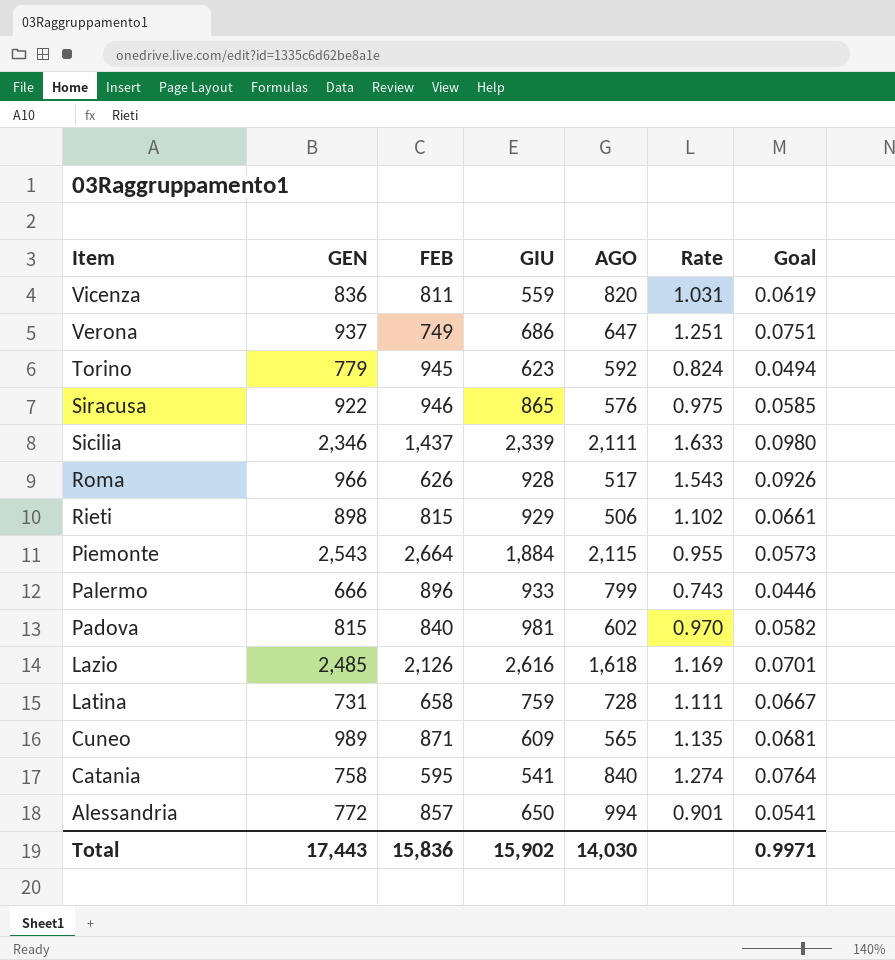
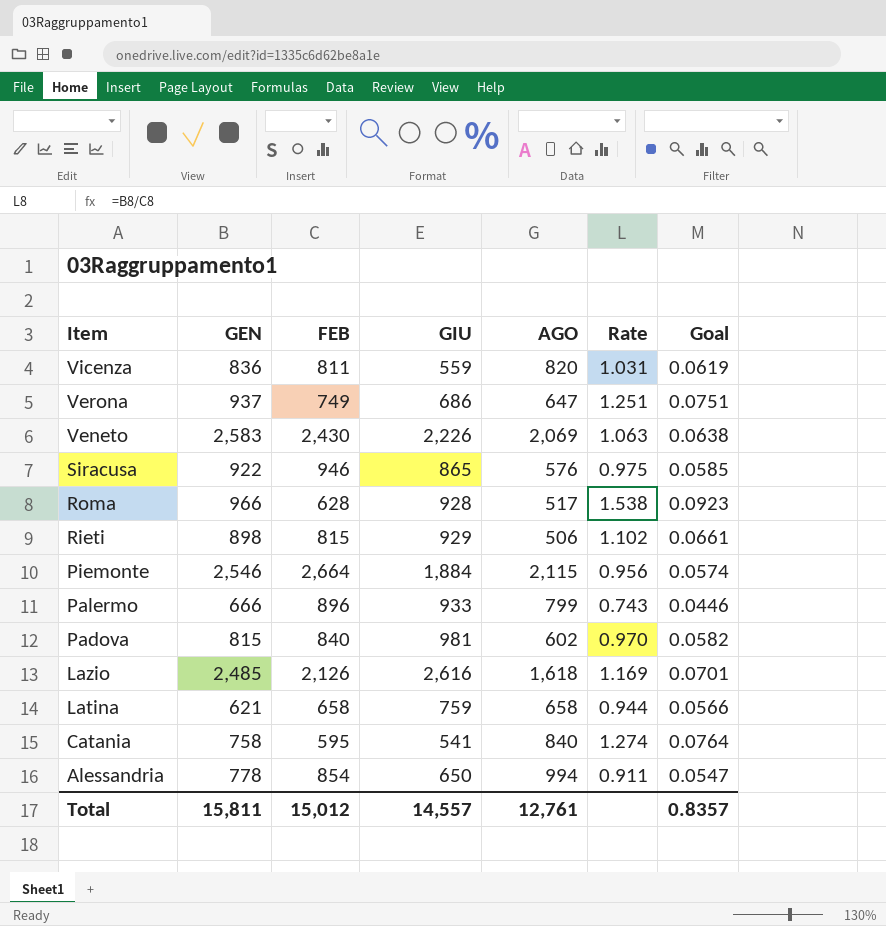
row Torino: 779 | 945 | 623 | 592 | 0.824 | 0.0494 -> none
row Sicilia: 2,346 | 1,437 | 2,339 | 2,111 | 1.633 | 0.0980 -> none
row Cuneo: 989 | 871 | 609 | 565 | 1.135 | 0.0681 -> none
row Veneto: none -> 2,583 | 2,430 | 2,226 | 2,069 | 1.063 | 0.0638
Roma | FEB: 626 -> 628
Roma | Rate: 1.543 -> 1.538
Roma | Goal: 0.0926 -> 0.0923
Piemonte | GEN: 2,543 -> 2,546
Piemonte | Rate: 0.955 -> 0.956
Piemonte | Goal: 0.0573 -> 0.0574
Latina | GEN: 731 -> 621
Latina | AGO: 728 -> 658
Latina | Rate: 1.111 -> 0.944
Latina | Goal: 0.0667 -> 0.0566
Alessandria | GEN: 772 -> 778
Alessandria | FEB: 857 -> 854
Alessandria | Rate: 0.901 -> 0.911
Alessandria | Goal: 0.0541 -> 0.0547
Total | GEN: 17,443 -> 15,811
Total | FEB: 15,836 -> 15,012
Total | GIU: 15,902 -> 14,557
Total | AGO: 14,030 -> 12,761
Total | Goal: 0.9971 -> 0.8357

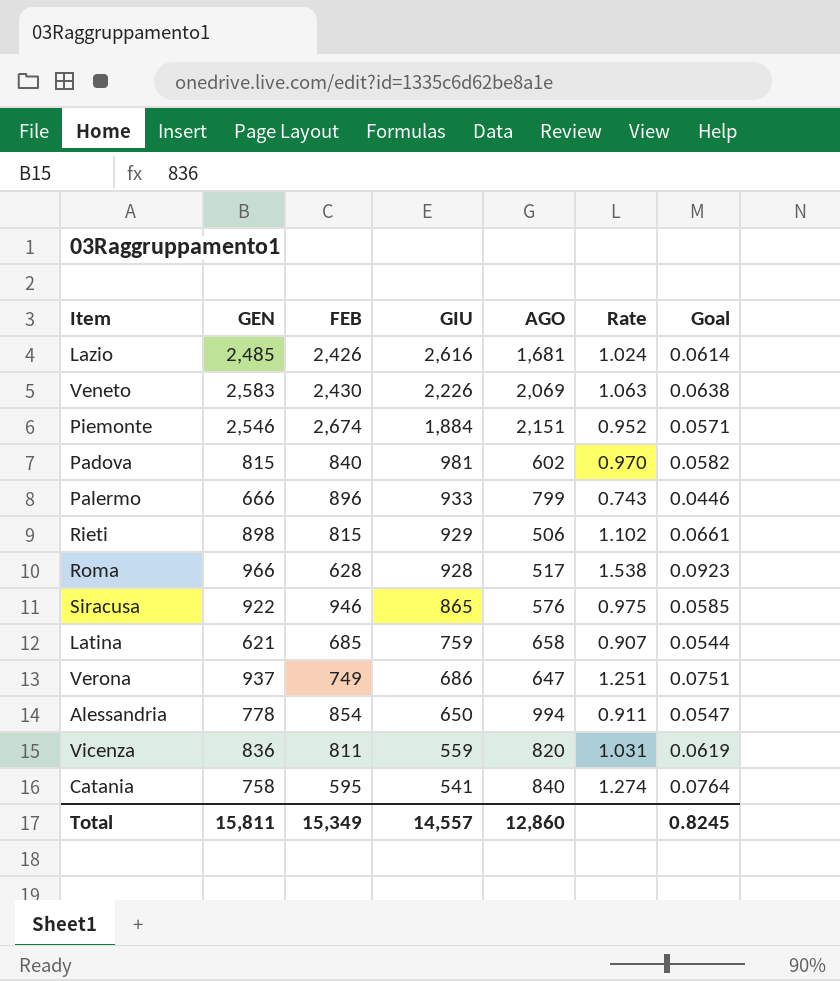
row order: Item descending -> GIU descending
Lazio | FEB: 2,126 -> 2,426
Lazio | AGO: 1,618 -> 1,681
Lazio | Rate: 1.169 -> 1.024
Lazio | Goal: 0.0701 -> 0.0614
Piemonte | FEB: 2,664 -> 2,674
Piemonte | AGO: 2,115 -> 2,151
Piemonte | Rate: 0.956 -> 0.952
Piemonte | Goal: 0.0574 -> 0.0571
Latina | FEB: 658 -> 685
Latina | Rate: 0.944 -> 0.907
Latina | Goal: 0.0566 -> 0.0544
Total | FEB: 15,012 -> 15,349
Total | AGO: 12,761 -> 12,860
Total | Goal: 0.8357 -> 0.8245

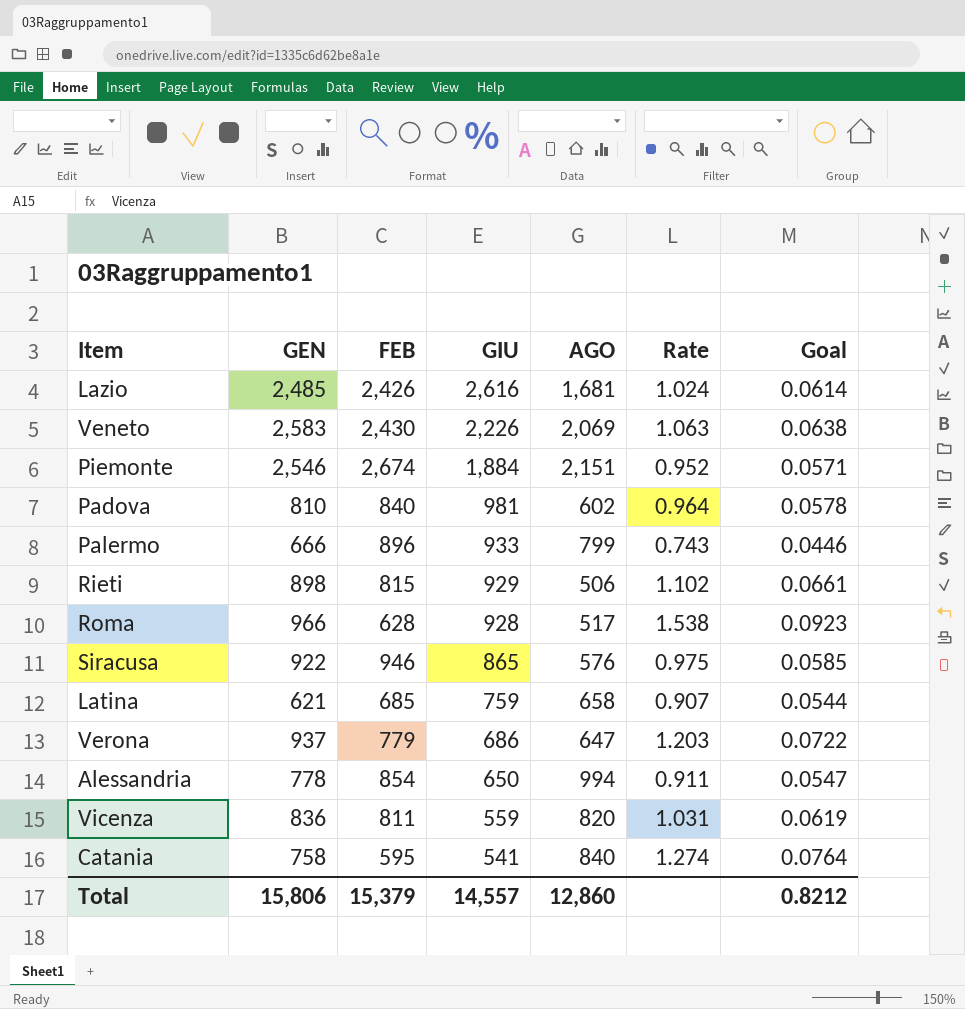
Padova | GEN: 815 -> 810
Padova | Rate: 0.970 -> 0.964
Padova | Goal: 0.0582 -> 0.0578
Verona | FEB: 749 -> 779
Verona | Rate: 1.251 -> 1.203
Verona | Goal: 0.0751 -> 0.0722
Total | GEN: 15,811 -> 15,806
Total | FEB: 15,349 -> 15,379
Total | Goal: 0.8245 -> 0.8212

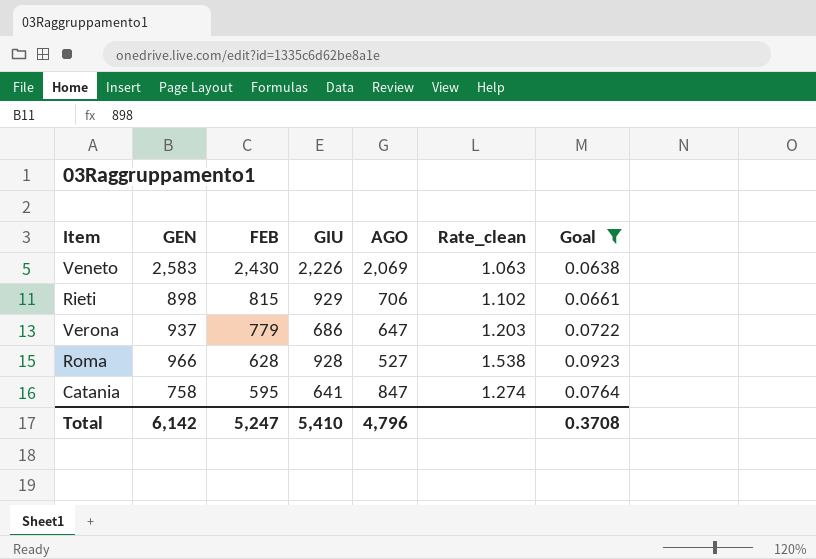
filter: none -> Goal >= 0.0638
row order: GIU descending -> FEB descending
column name: Rate -> Rate_clean
Rieti | AGO: 506 -> 706
Roma | AGO: 517 -> 527
Catania | GIU: 541 -> 641
Catania | AGO: 840 -> 847
Total | GEN: 15,806 -> 6,142
Total | FEB: 15,379 -> 5,247
Total | GIU: 14,557 -> 5,410
Total | AGO: 12,860 -> 4,796
Total | Goal: 0.8212 -> 0.3708

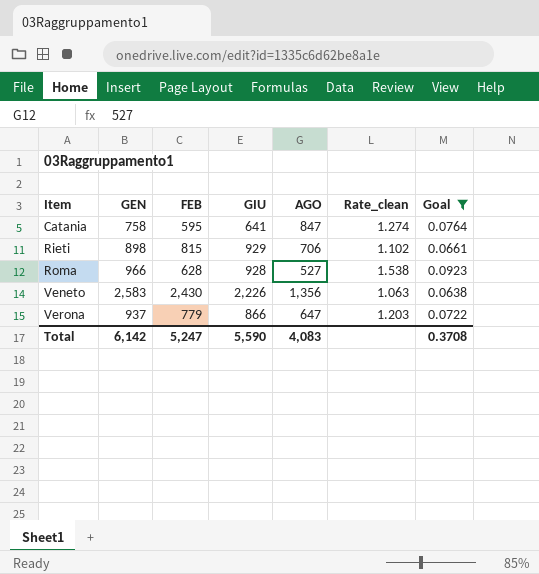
row order: FEB descending -> Item ascending
Veneto | AGO: 2,069 -> 1,356
Verona | GIU: 686 -> 866
Total | GIU: 5,410 -> 5,590
Total | AGO: 4,796 -> 4,083

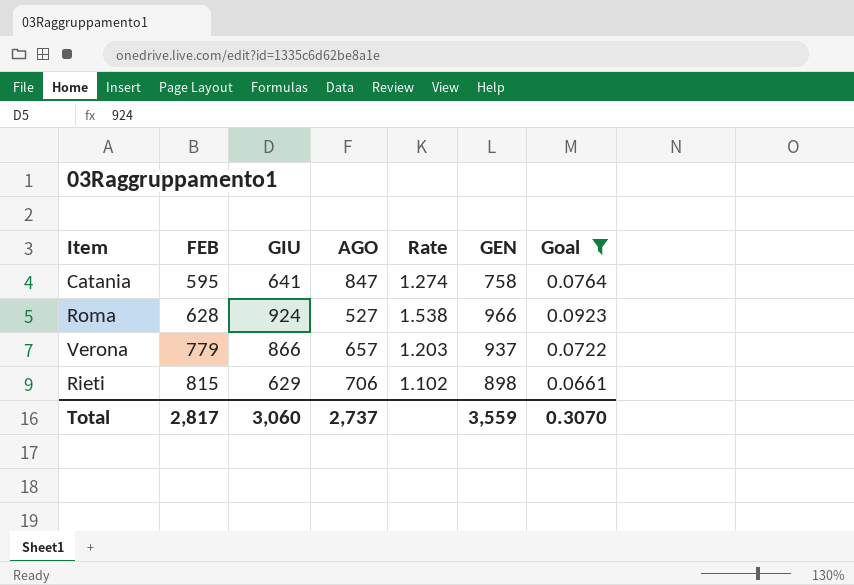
row order: Item ascending -> FEB ascending
column name: Rate_clean -> Rate
column GEN | position: 2 -> 6
row Veneto: 2,583 | 2,430 | 2,226 | 1,356 | 1.063 | 0.0638 -> none
Roma | GIU: 928 -> 924
Verona | AGO: 647 -> 657
Rieti | GIU: 929 -> 629
Total | FEB: 5,247 -> 2,817
Total | GIU: 5,590 -> 3,060
Total | AGO: 4,083 -> 2,737
Total | GEN: 6,142 -> 3,559
Total | Goal: 0.3708 -> 0.3070

